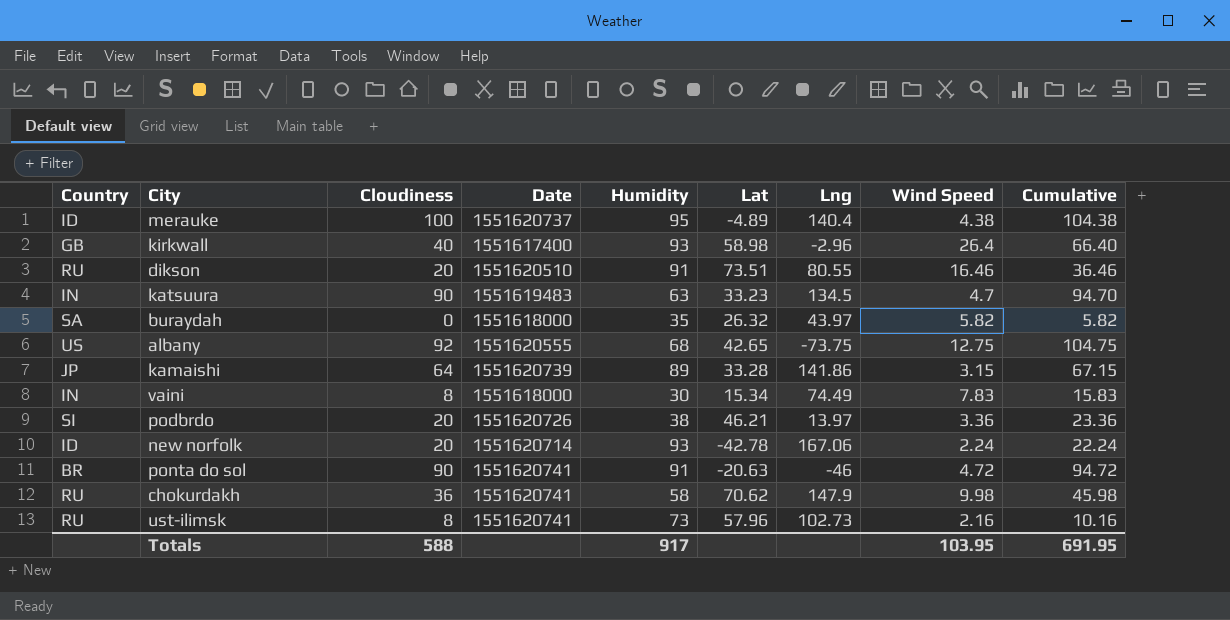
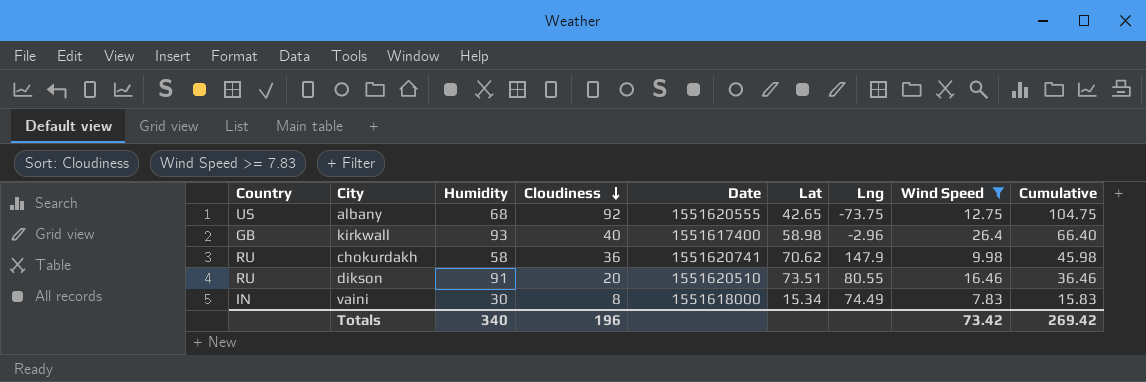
filter: none -> Wind Speed >= 7.83
row order: none -> Cloudiness descending
column Humidity | position: 5 -> 3
Totals | Humidity: 917 -> 340
Totals | Cloudiness: 588 -> 196
Totals | Wind Speed: 103.95 -> 73.42
Totals | Cumulative: 691.95 -> 269.42

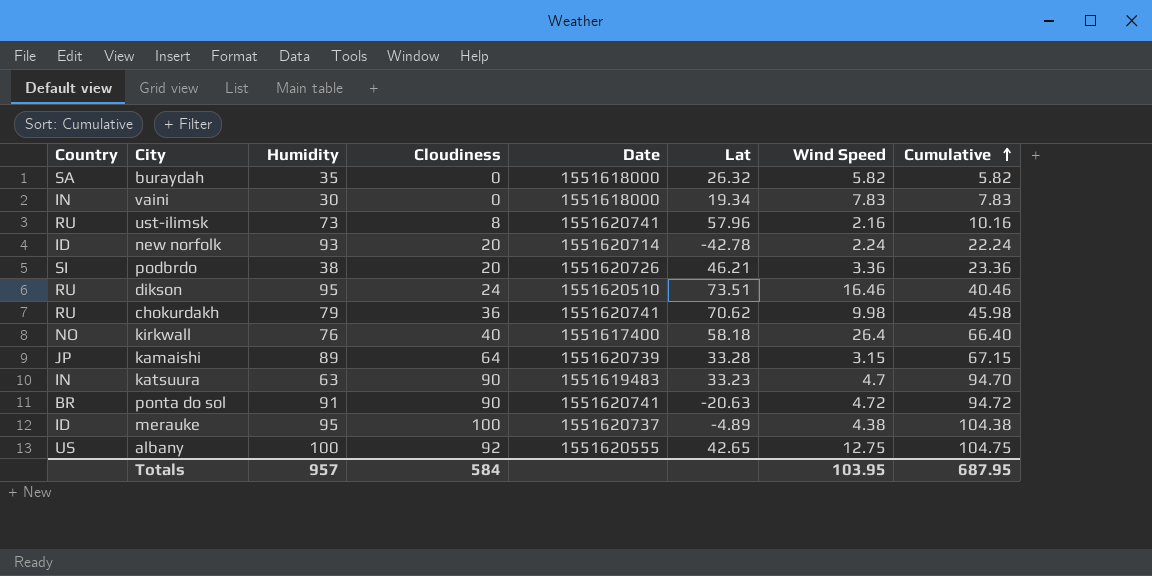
filter: Wind Speed >= 7.83 -> none
row order: Cloudiness descending -> Cumulative ascending
column Lng | position: 7 -> none
vaini | Cloudiness: 8 -> 0
vaini | Lat: 15.34 -> 19.34
vaini | Cumulative: 15.83 -> 7.83
dikson | Humidity: 91 -> 95
dikson | Cloudiness: 20 -> 24
dikson | Cumulative: 36.46 -> 40.46
chokurdakh | Humidity: 58 -> 79
kirkwall | Country: GB -> NO
kirkwall | Humidity: 93 -> 76
kirkwall | Lat: 58.98 -> 58.18
albany | Humidity: 68 -> 100
Totals | Humidity: 340 -> 957
Totals | Cloudiness: 196 -> 584
Totals | Wind Speed: 73.42 -> 103.95
Totals | Cumulative: 269.42 -> 687.95

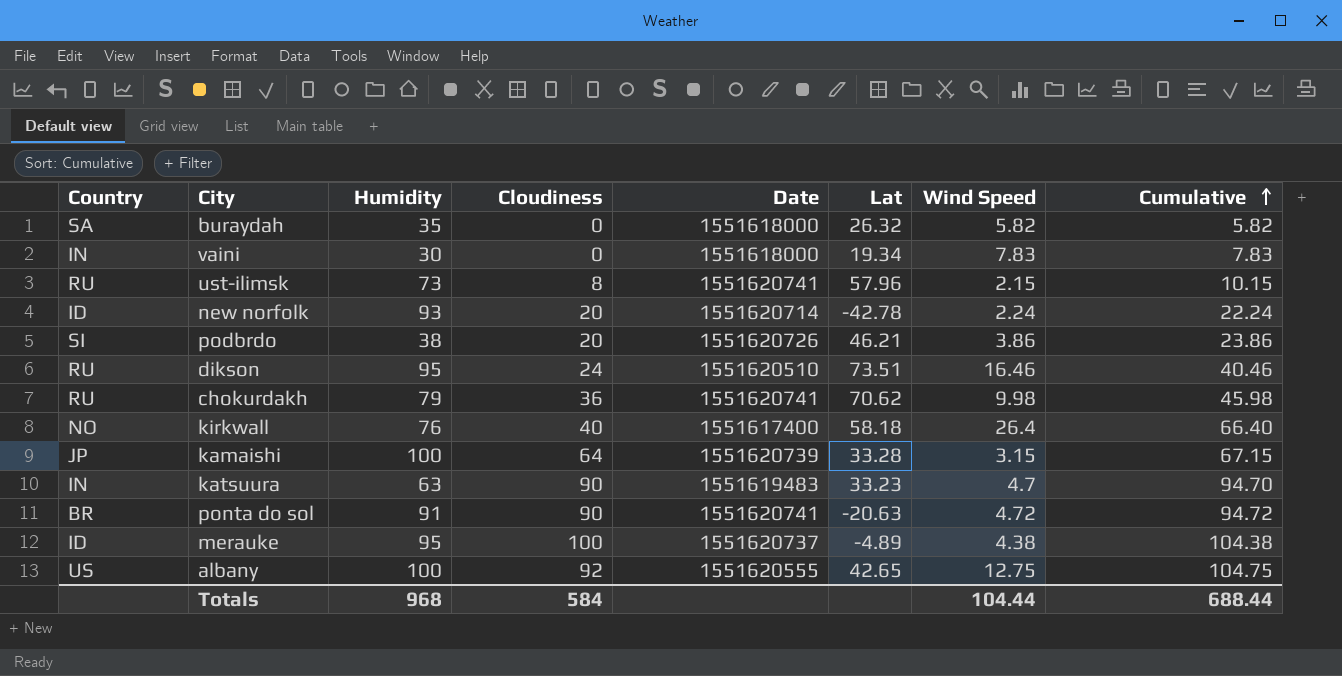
ust-ilimsk | Wind Speed: 2.16 -> 2.15
ust-ilimsk | Cumulative: 10.16 -> 10.15
podbrdo | Wind Speed: 3.36 -> 3.86
podbrdo | Cumulative: 23.36 -> 23.86
kamaishi | Humidity: 89 -> 100
Totals | Humidity: 957 -> 968
Totals | Wind Speed: 103.95 -> 104.44
Totals | Cumulative: 687.95 -> 688.44

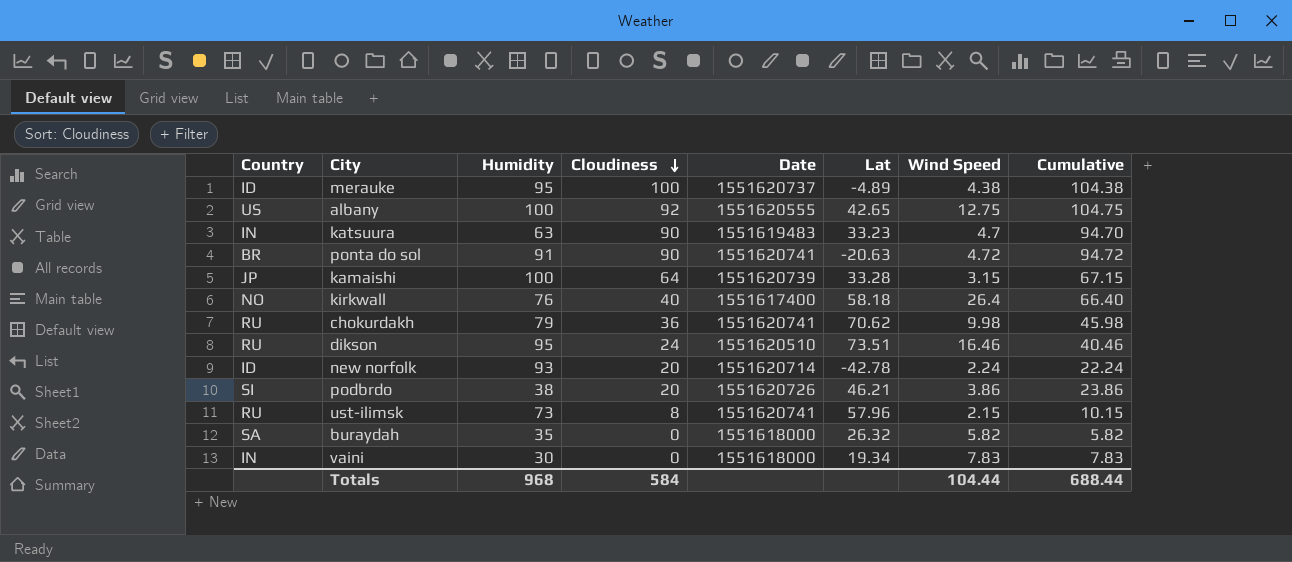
row order: Cumulative ascending -> Cloudiness descending

